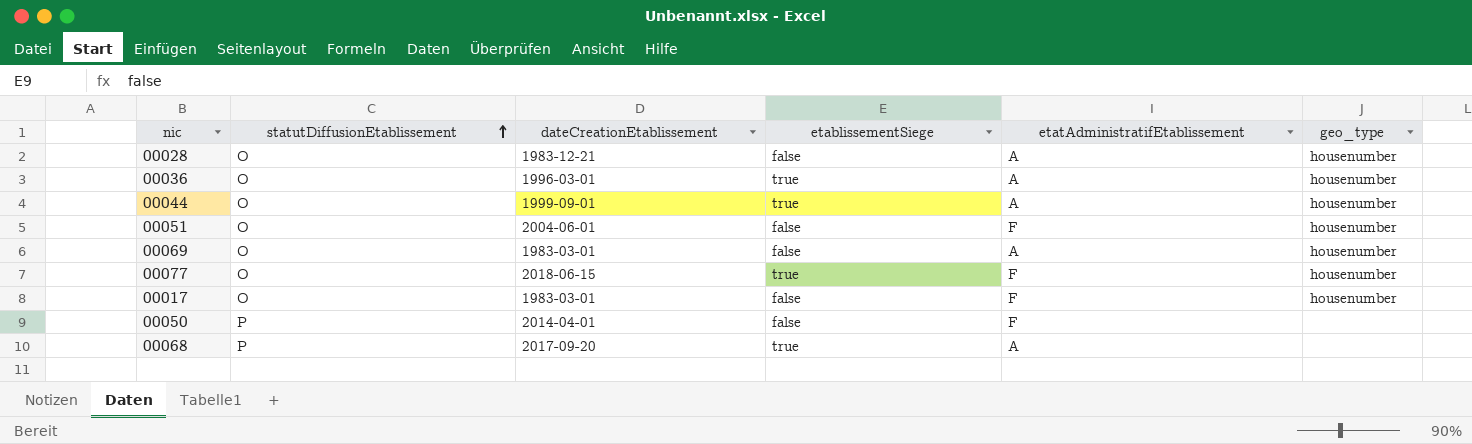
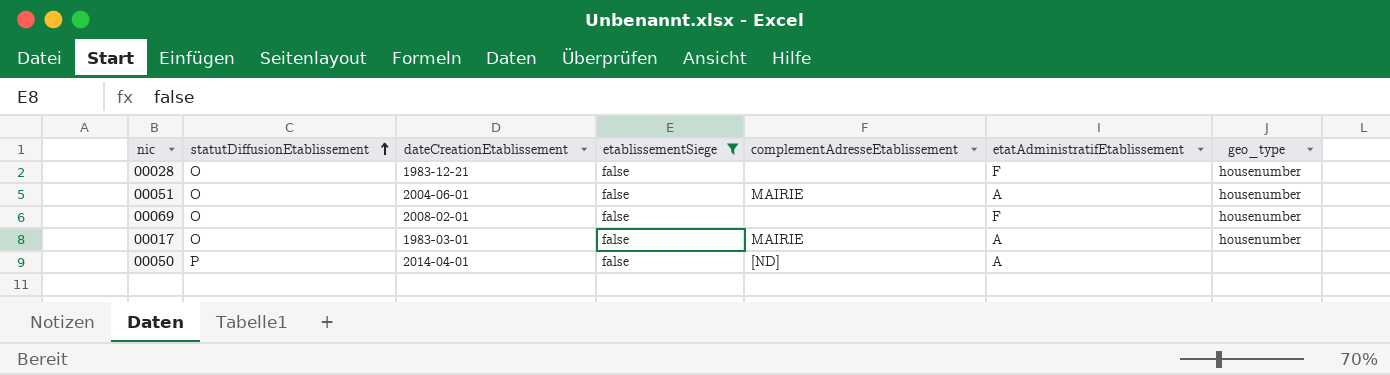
filter: none -> etablissementSiege = false
column complementAdresseEtablissement | position: none -> 5
00028 | etatAdministratifEtablissement: A -> F
00051 | etatAdministratifEtablissement: F -> A
00069 | dateCreationEtablissement: 1983-03-01 -> 2008-02-01
00069 | etatAdministratifEtablissement: A -> F
00017 | etatAdministratifEtablissement: F -> A
00050 | etatAdministratifEtablissement: F -> A

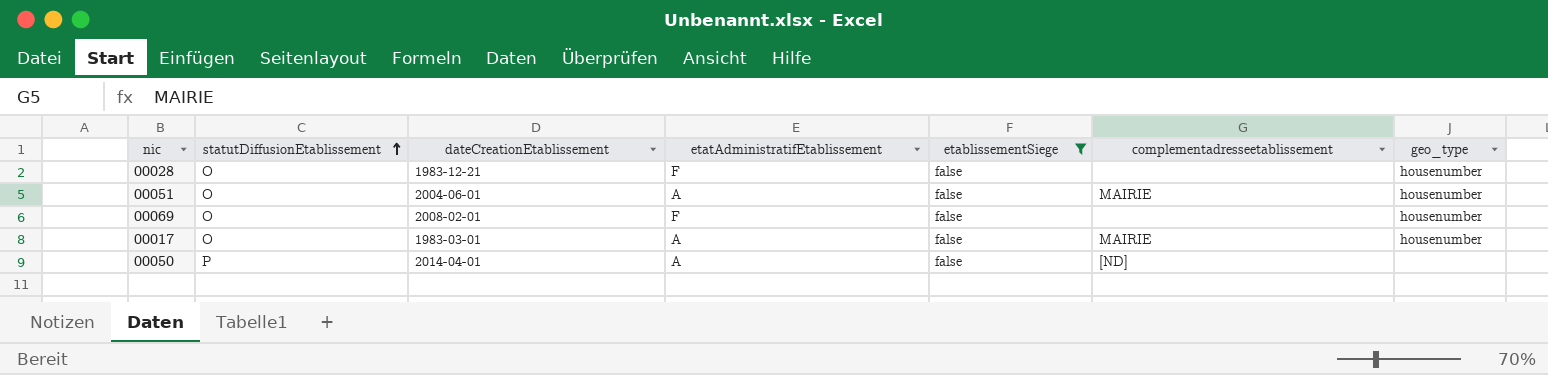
column etatAdministratifEtablissement | position: 6 -> 4
column name: complementAdresseEtablissement -> complementadresseetablissement

